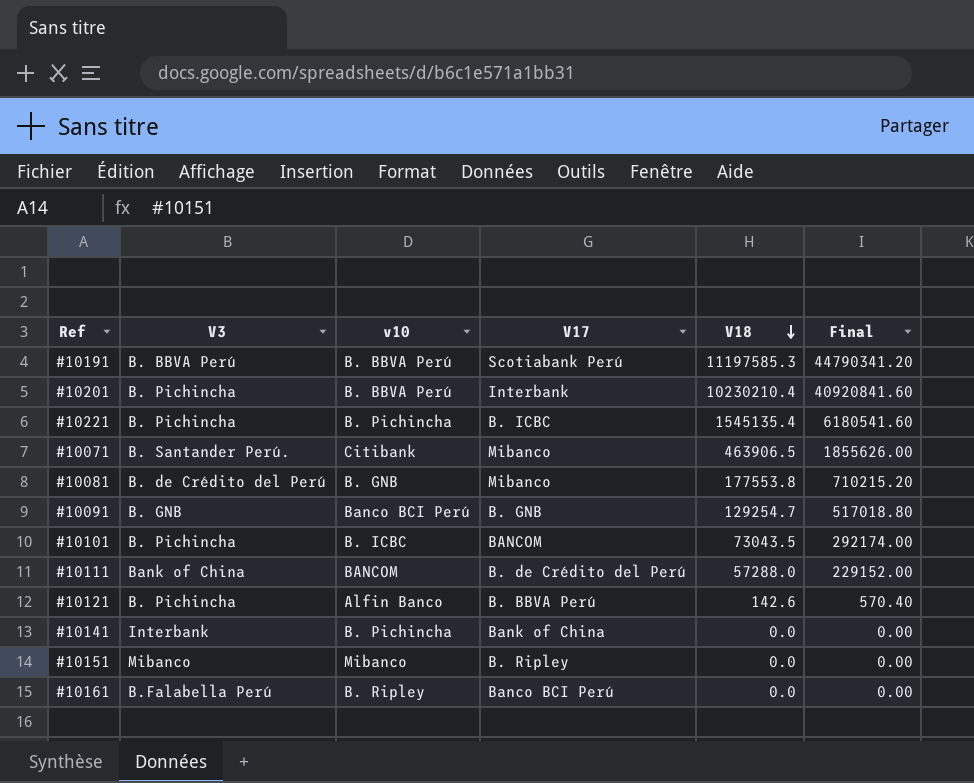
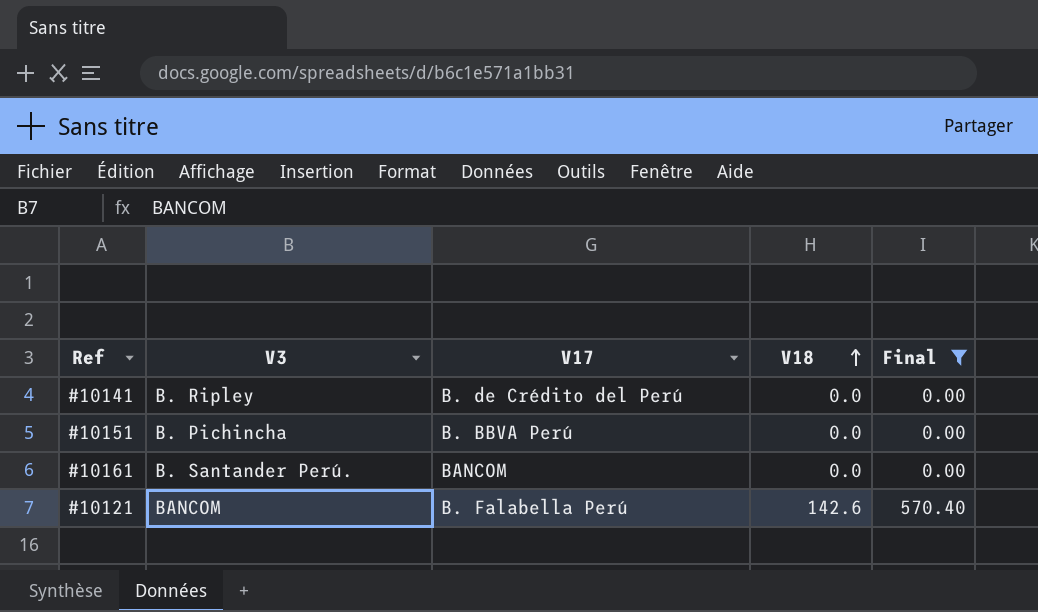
filter: none -> Final <= 570.40
row order: V18 descending -> V18 ascending
column v10 | position: 3 -> none
#10141 | V3: Interbank -> B. Ripley
#10141 | V17: Bank of China -> B. de Crédito del Perú
#10151 | V3: Mibanco -> B. Pichincha
#10151 | V17: B. Ripley -> B. BBVA Perú
#10161 | V3: B.Falabella Perú -> B. Santander Perú.
#10161 | V17: Banco BCI Perú -> BANCOM
#10121 | V3: B. Pichincha -> BANCOM
#10121 | V17: B. BBVA Perú -> B. Falabella Perú

